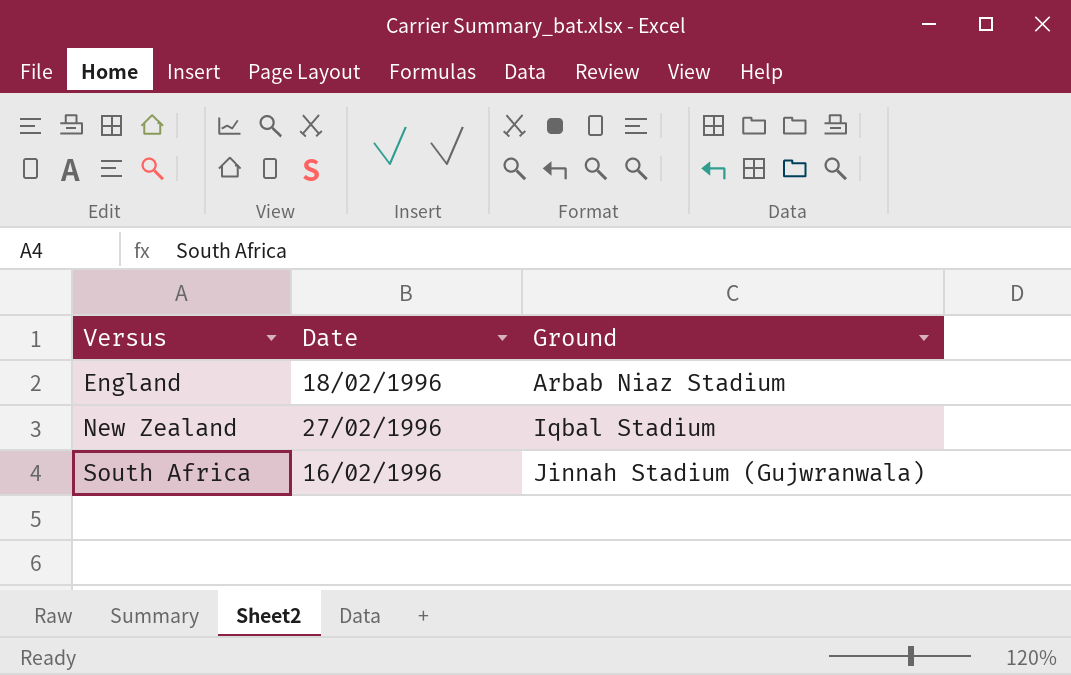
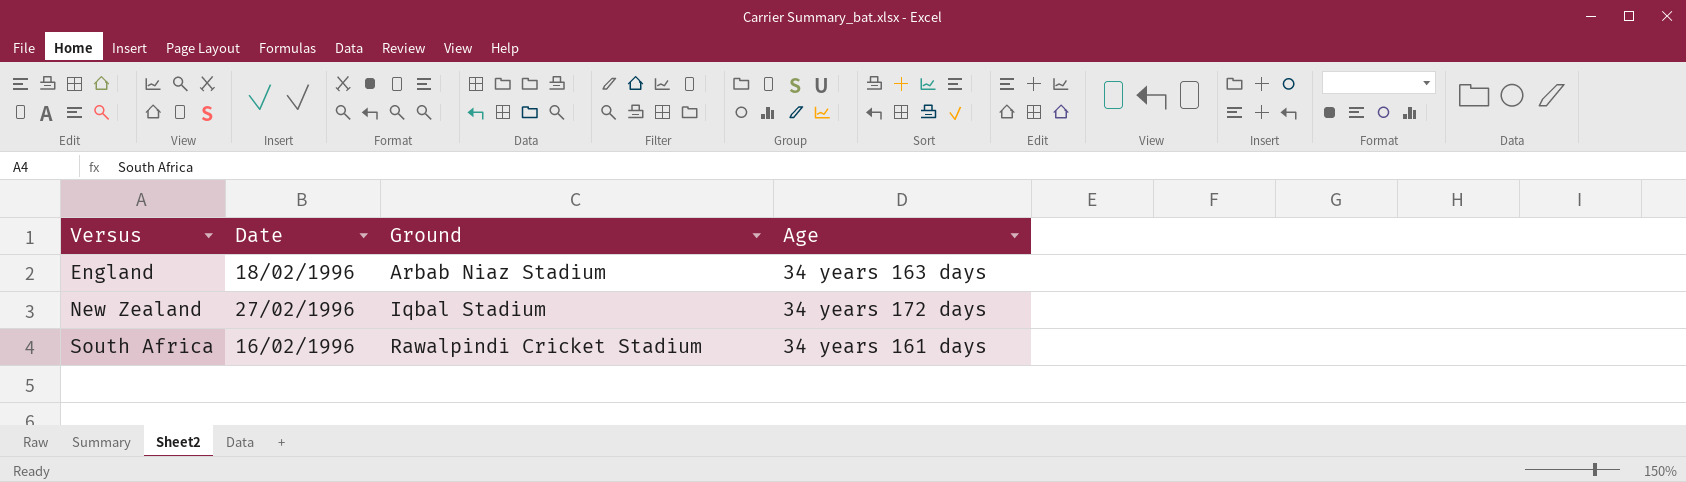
column Age | position: none -> 4
South Africa | Ground: Jinnah Stadium (Gujwranwala) -> Rawalpindi Cricket Stadium

